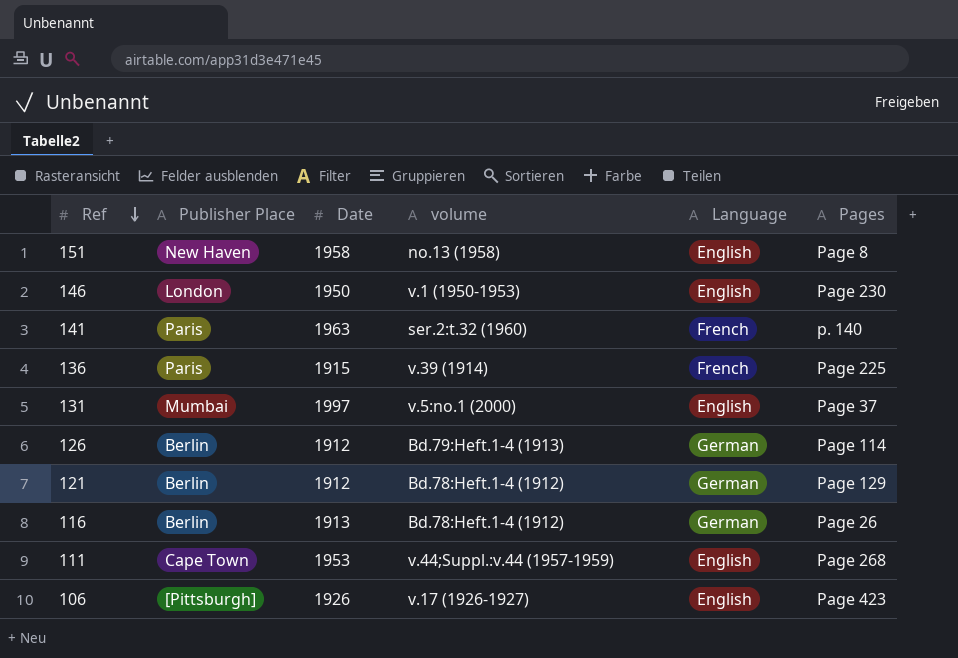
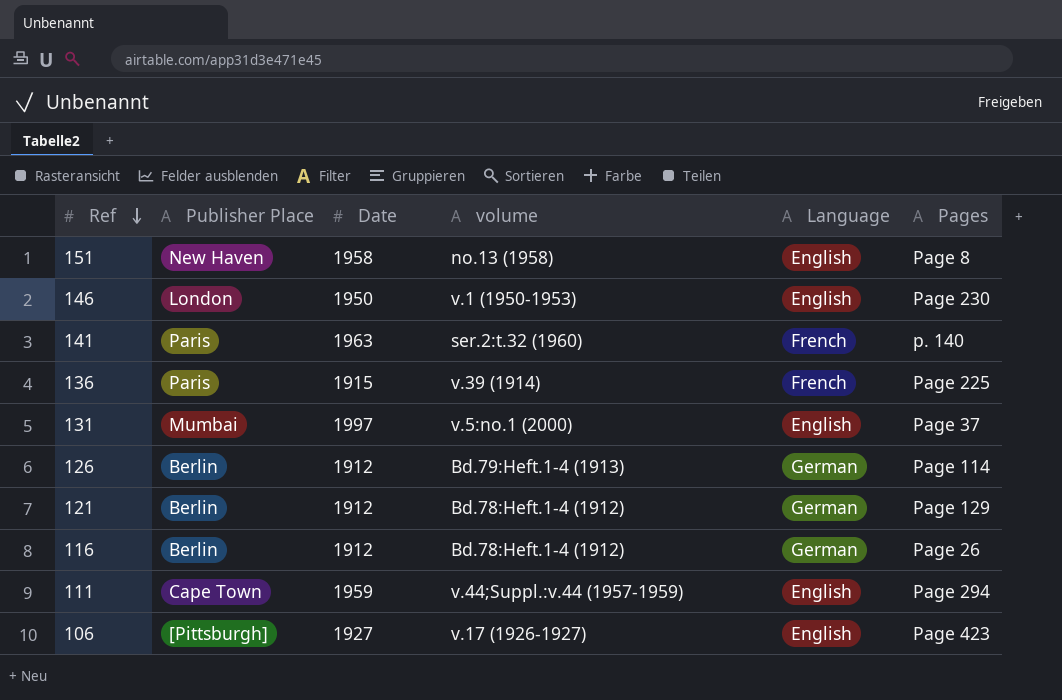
116 | Date: 1913 -> 1912
111 | Date: 1953 -> 1959
111 | Pages: Page 268 -> Page 294
106 | Date: 1926 -> 1927

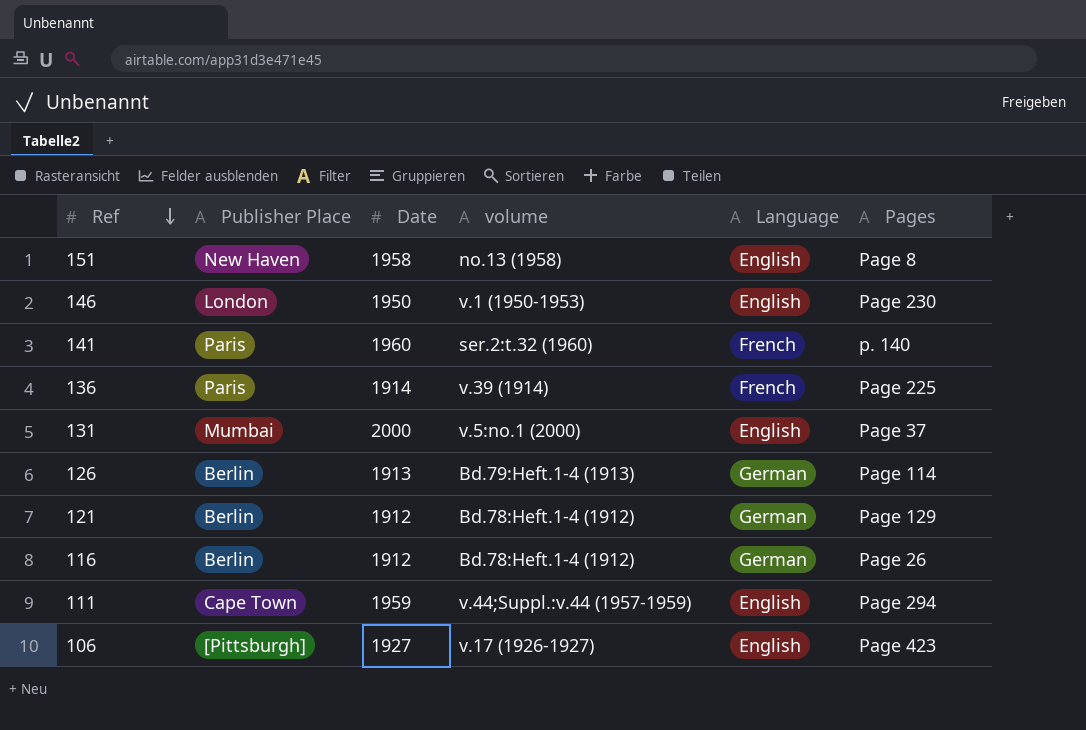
141 | Date: 1963 -> 1960
136 | Date: 1915 -> 1914
131 | Date: 1997 -> 2000
126 | Date: 1912 -> 1913

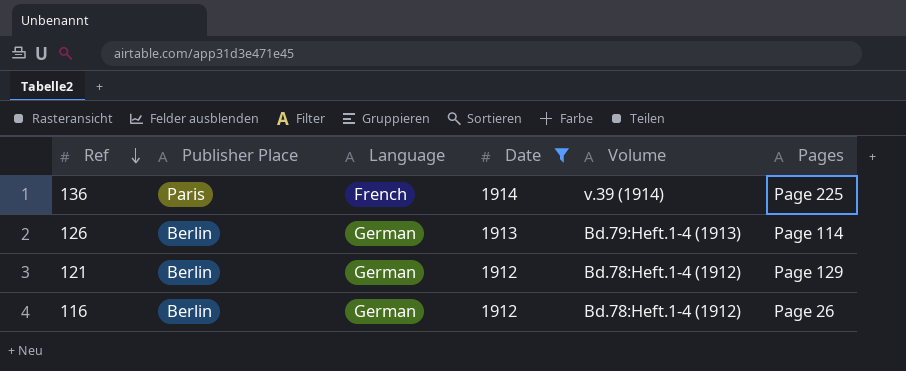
filter: none -> Date <= 1914
column Language | position: 5 -> 3
column name: volume -> Volume

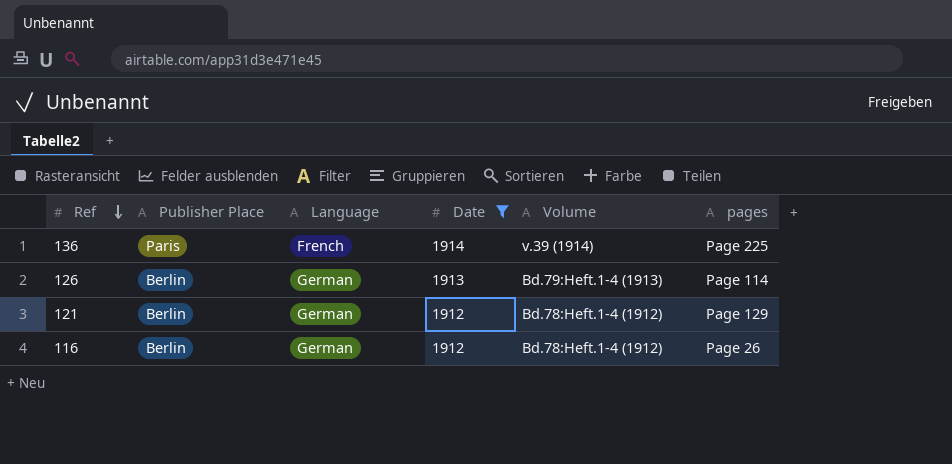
column name: Pages -> pages

